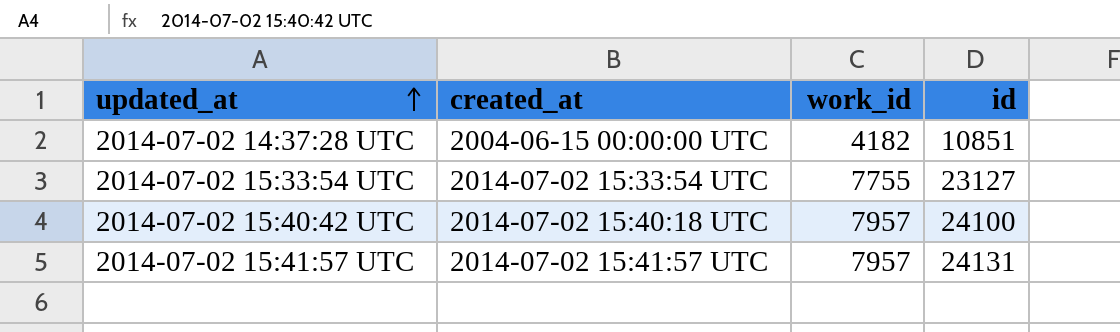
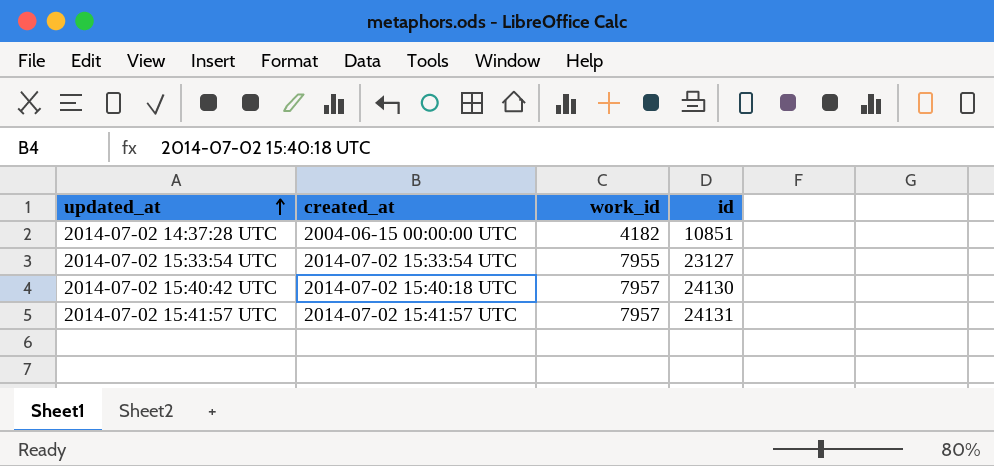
2014-07-02 15:33:54 UTC | work_id: 7755 -> 7955
2014-07-02 15:40:42 UTC | id: 24100 -> 24130

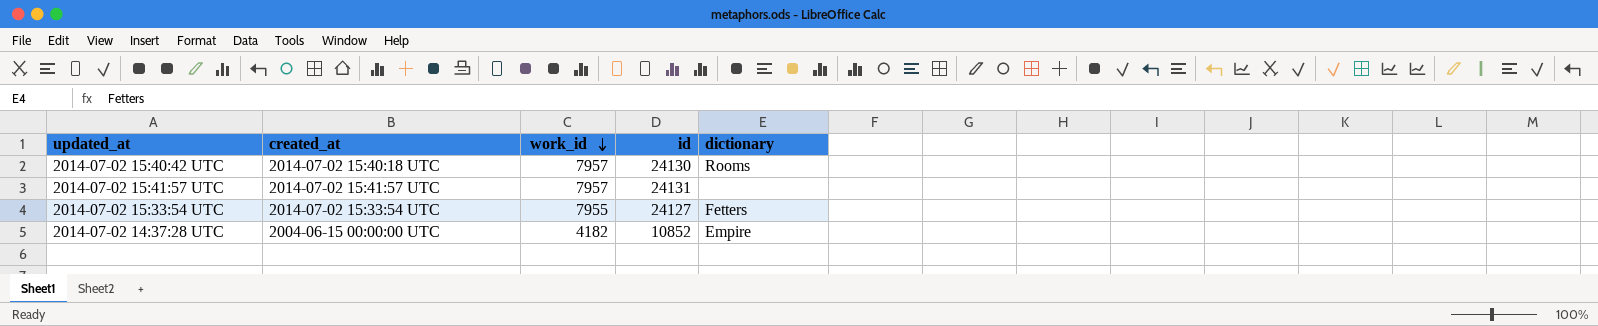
row order: updated_at ascending -> work_id descending
column dictionary | position: none -> 5
2014-07-02 15:33:54 UTC | id: 23127 -> 24127
2014-07-02 14:37:28 UTC | id: 10851 -> 10852

